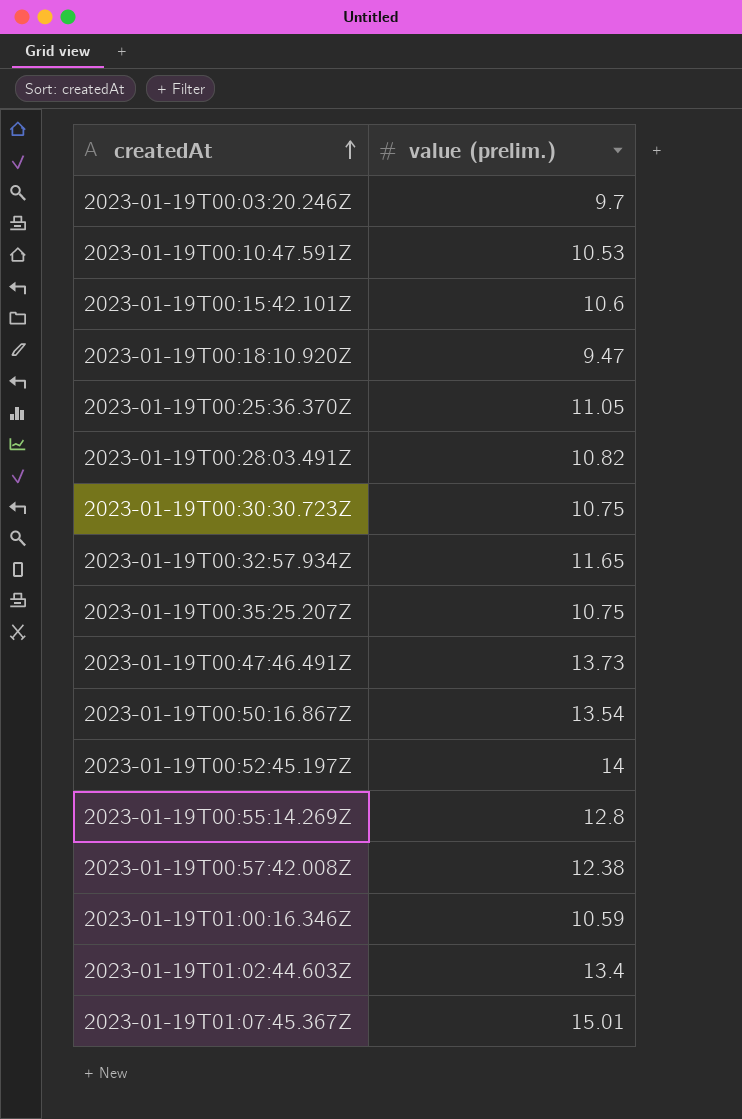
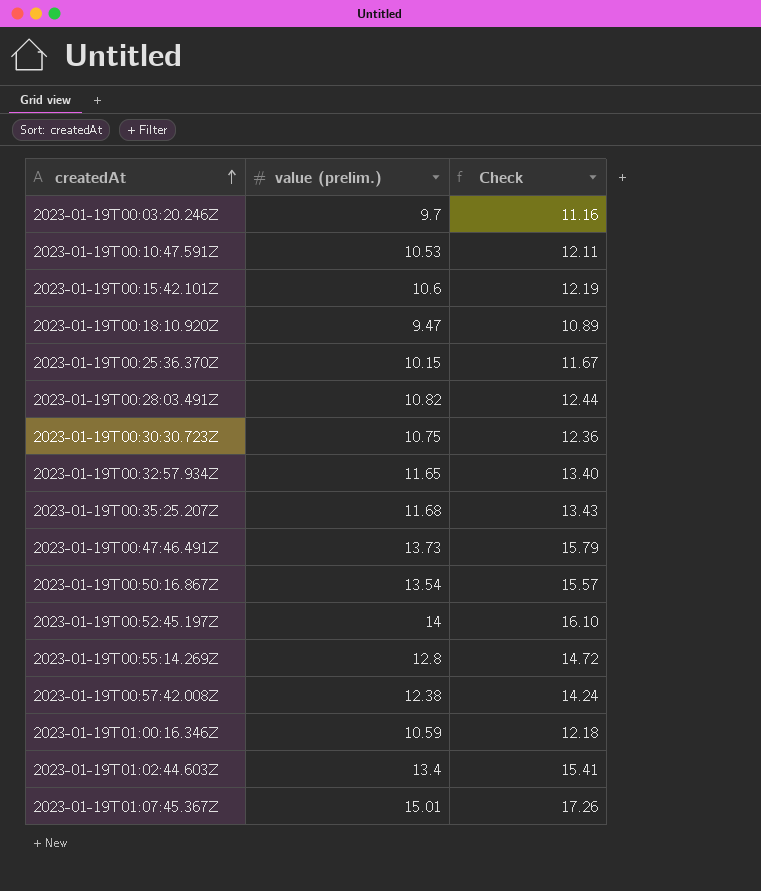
column Check | formula: none -> [value (prelim.)] * 1.15
2023-01-19T00:25:36.370Z | value (prelim.): 11.05 -> 10.15
2023-01-19T00:35:25.207Z | value (prelim.): 10.75 -> 11.68

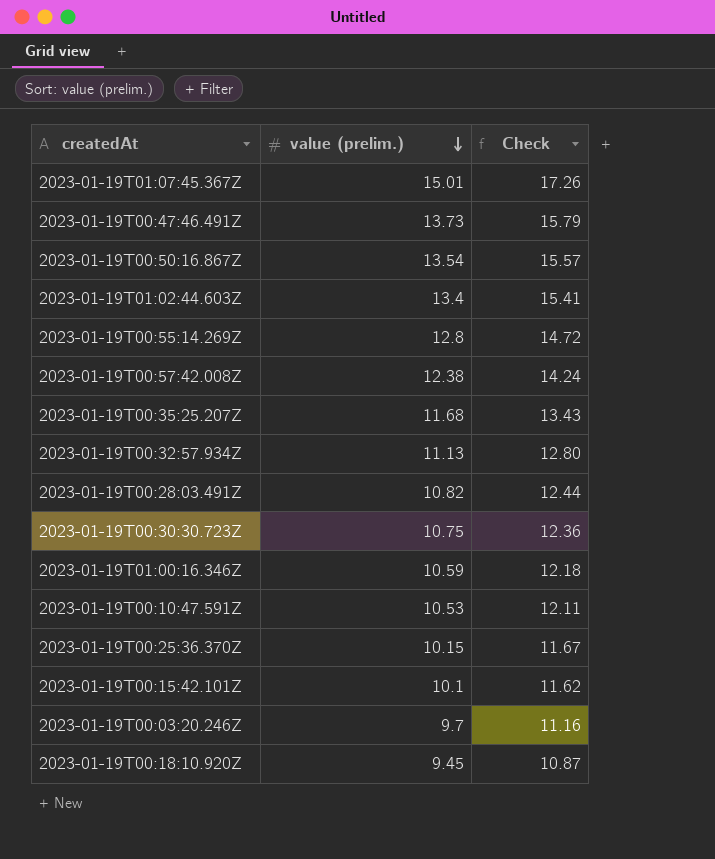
row order: createdAt ascending -> value (prelim.) descending
row 2023-01-19T00:52:45.197Z: 14 | 16.10 -> none
2023-01-19T00:32:57.934Z | value (prelim.): 11.65 -> 11.13
2023-01-19T00:32:57.934Z | Check: 13.40 -> 12.80
2023-01-19T00:15:42.101Z | value (prelim.): 10.6 -> 10.1
2023-01-19T00:15:42.101Z | Check: 12.19 -> 11.62
2023-01-19T00:18:10.920Z | value (prelim.): 9.47 -> 9.45
2023-01-19T00:18:10.920Z | Check: 10.89 -> 10.87

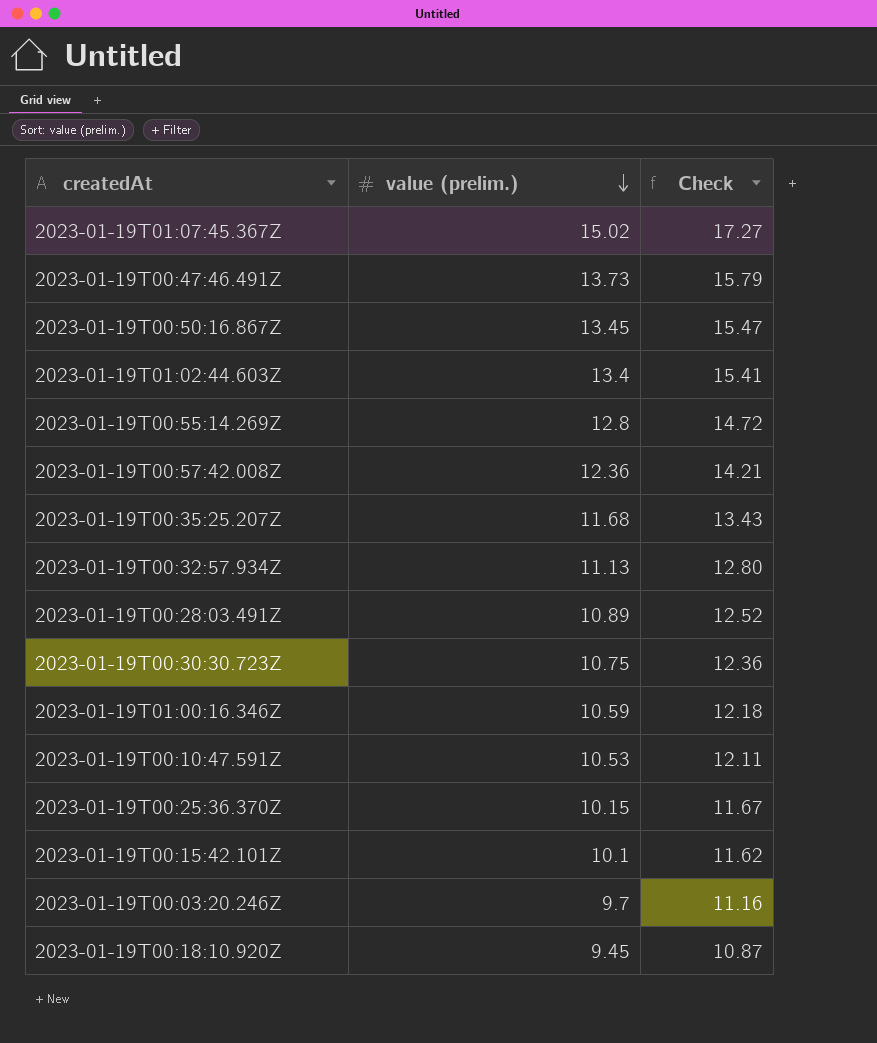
2023-01-19T01:07:45.367Z | value (prelim.): 15.01 -> 15.02
2023-01-19T01:07:45.367Z | Check: 17.26 -> 17.27
2023-01-19T00:50:16.867Z | value (prelim.): 13.54 -> 13.45
2023-01-19T00:50:16.867Z | Check: 15.57 -> 15.47
2023-01-19T00:57:42.008Z | value (prelim.): 12.38 -> 12.36
2023-01-19T00:57:42.008Z | Check: 14.24 -> 14.21
2023-01-19T00:28:03.491Z | value (prelim.): 10.82 -> 10.89
2023-01-19T00:28:03.491Z | Check: 12.44 -> 12.52

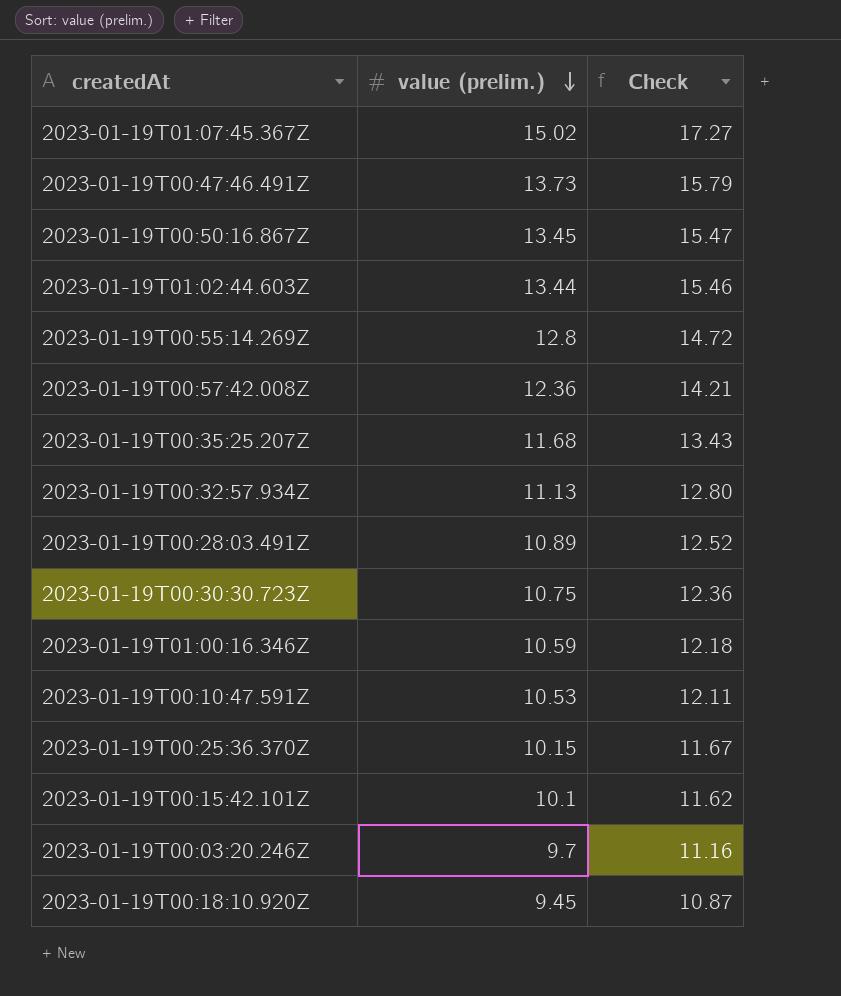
2023-01-19T01:02:44.603Z | value (prelim.): 13.4 -> 13.44
2023-01-19T01:02:44.603Z | Check: 15.41 -> 15.46

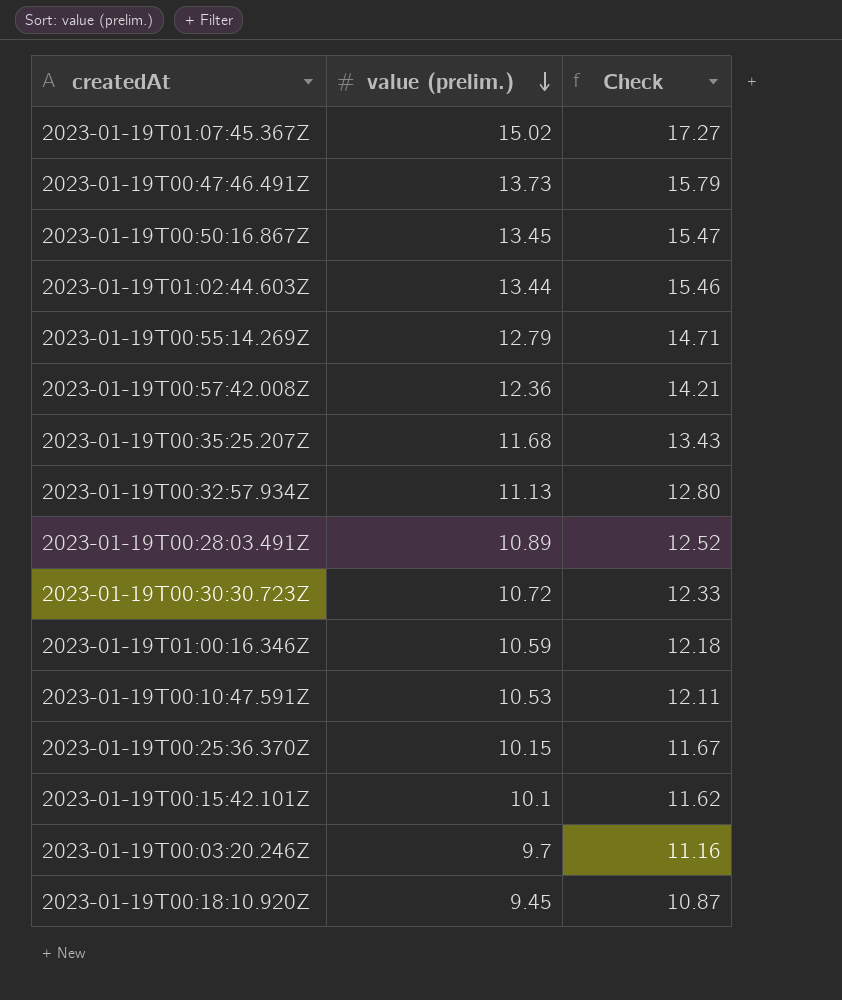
2023-01-19T00:55:14.269Z | value (prelim.): 12.8 -> 12.79
2023-01-19T00:55:14.269Z | Check: 14.72 -> 14.71
2023-01-19T00:30:30.723Z | value (prelim.): 10.75 -> 10.72
2023-01-19T00:30:30.723Z | Check: 12.36 -> 12.33

